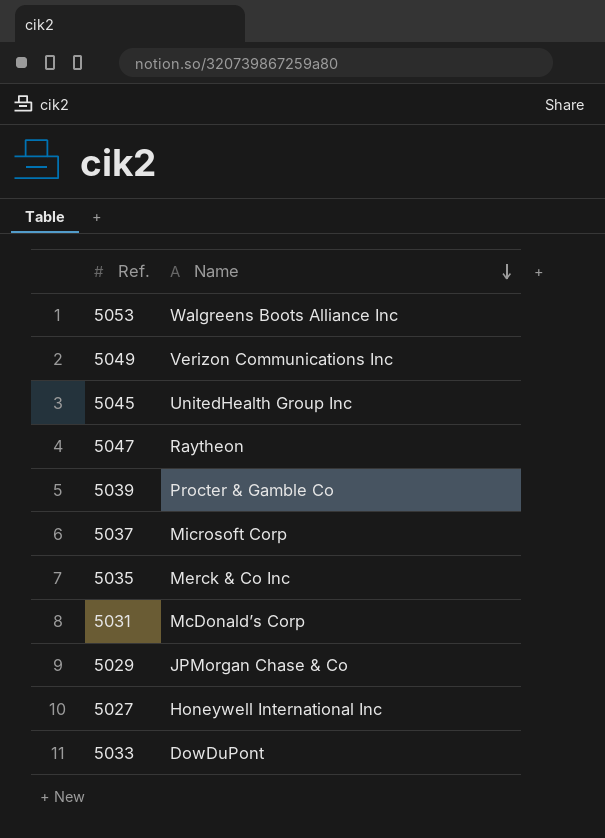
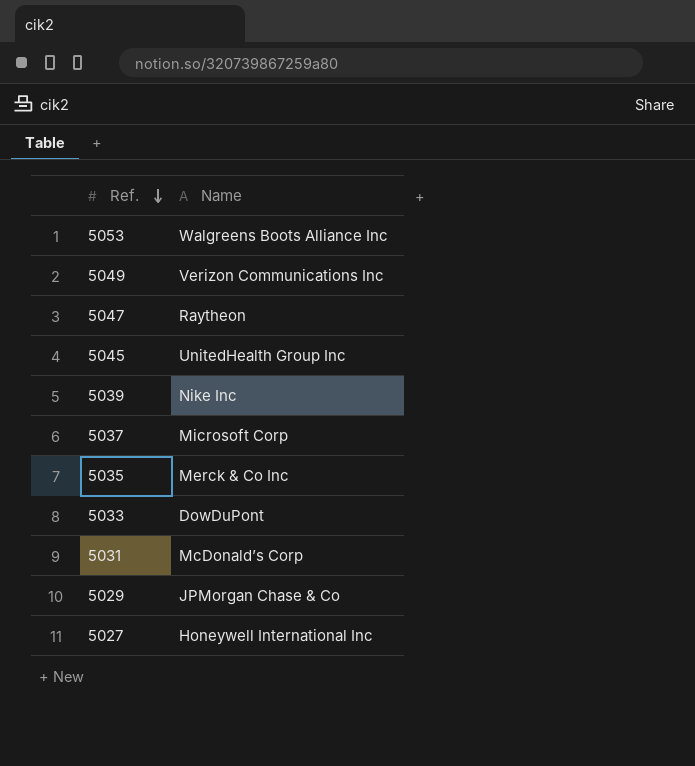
row order: Name descending -> Ref. descending
5039 | Name: Procter & Gamble Co -> Nike Inc

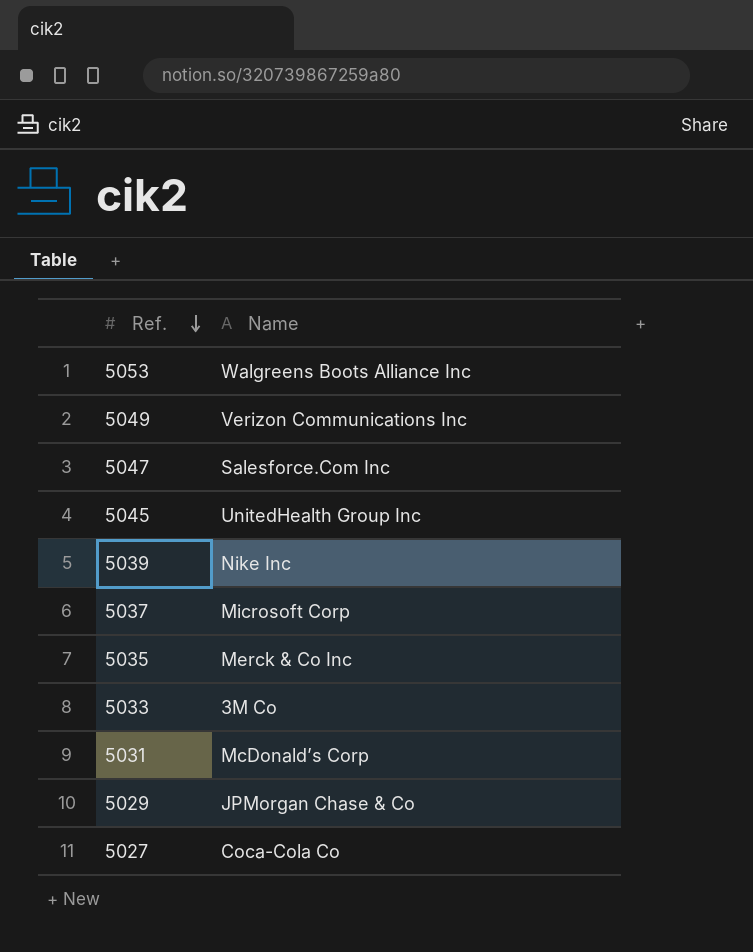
5047 | Name: Raytheon -> Salesforce.Com Inc
5033 | Name: DowDuPont -> 3M Co
5027 | Name: Honeywell International Inc -> Coca-Cola Co

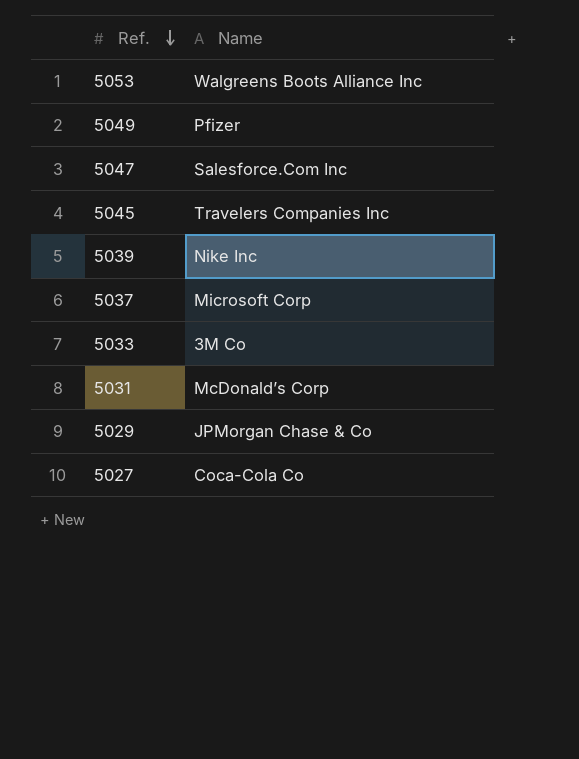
row 5035: Merck & Co Inc -> none
5049 | Name: Verizon Communications Inc -> Pfizer
5045 | Name: UnitedHealth Group Inc -> Travelers Companies Inc

